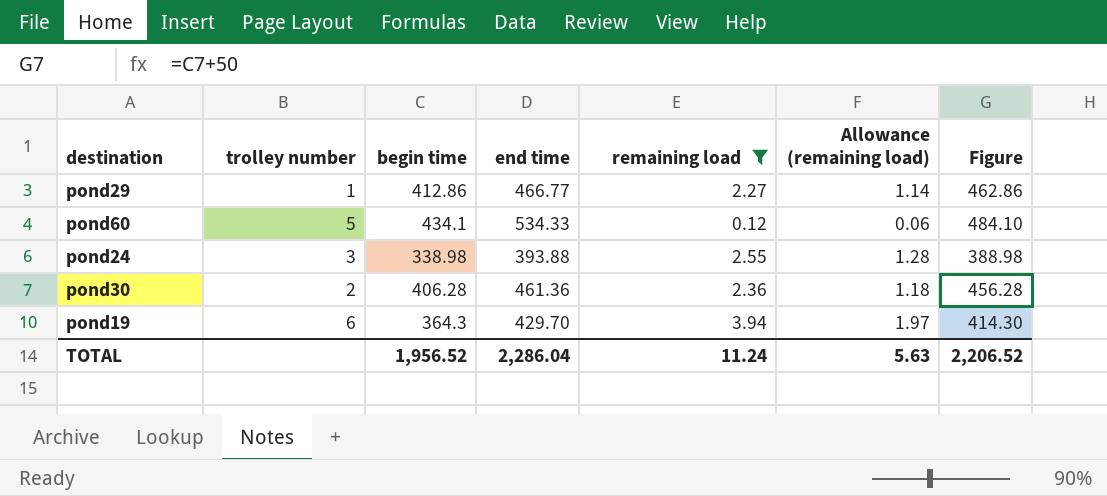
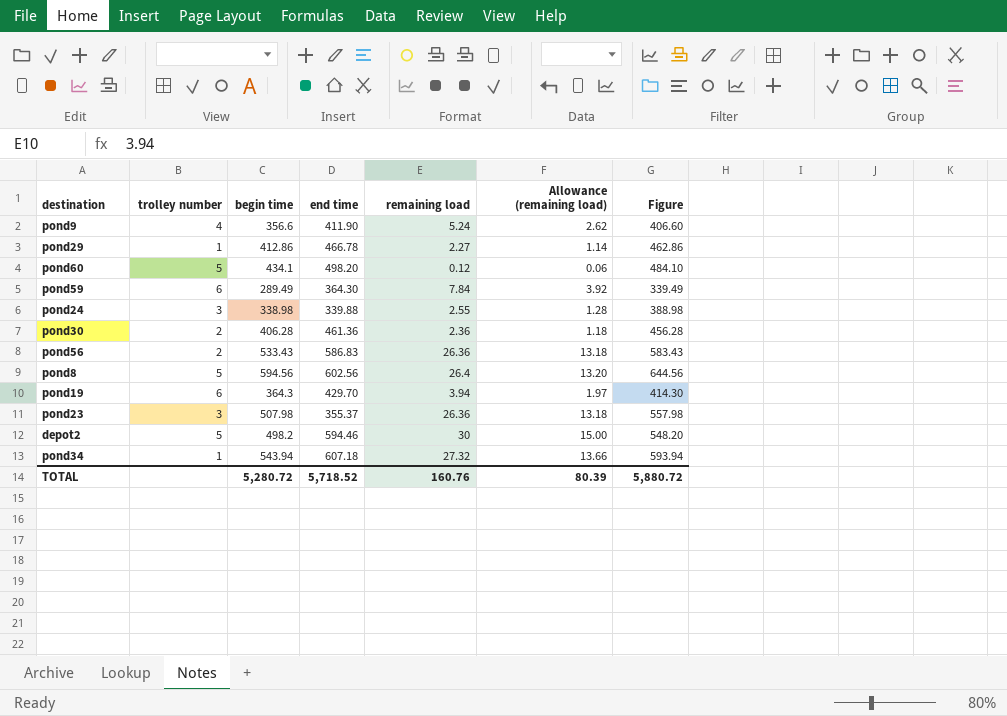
filter: remaining load <= 3.94 -> none
pond29 | end time: 466.77 -> 466.78
pond60 | end time: 534.33 -> 498.20
pond24 | end time: 393.88 -> 339.88
TOTAL | begin time: 1,956.52 -> 5,280.72
TOTAL | end time: 2,286.04 -> 5,718.52
TOTAL | remaining load: 11.24 -> 160.76
TOTAL | Allowance (remaining load): 5.63 -> 80.39
TOTAL | Figure: 2,206.52 -> 5,880.72

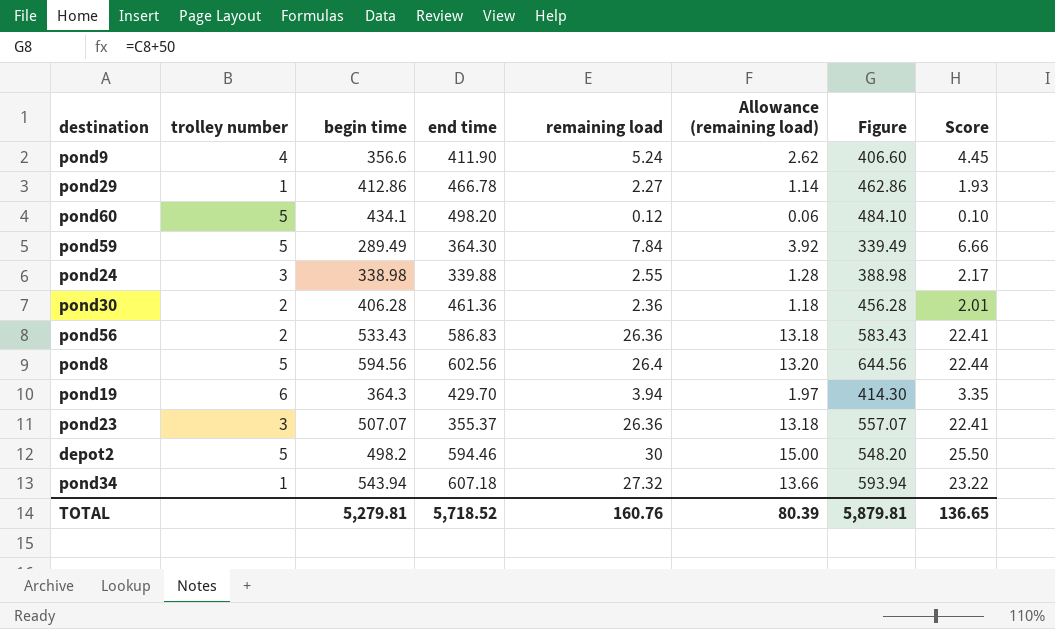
column Score | formula: none -> [remaining load] * 0.85
pond59 | trolley number: 6 -> 5
pond23 | begin time: 507.98 -> 507.07
pond23 | Figure: 557.98 -> 557.07
TOTAL | begin time: 5,280.72 -> 5,279.81
TOTAL | Figure: 5,880.72 -> 5,879.81

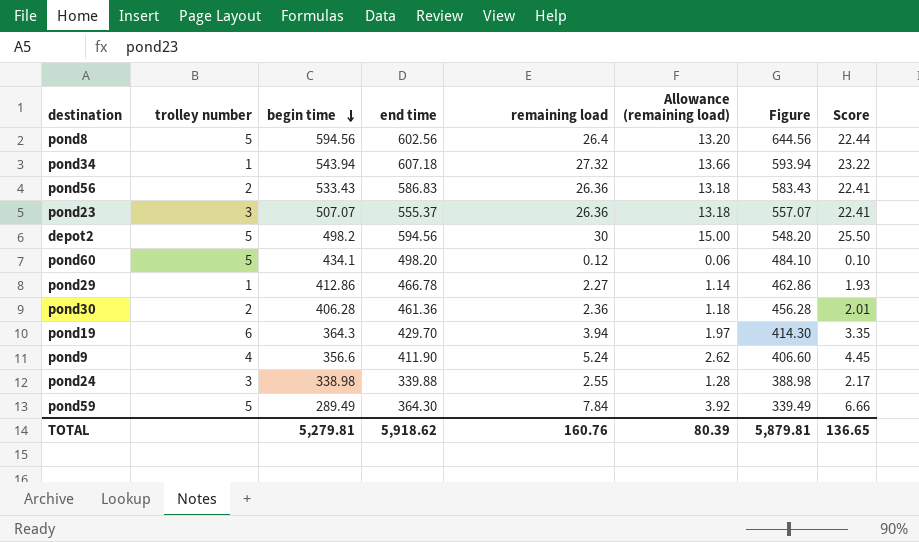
row order: none -> begin time descending
pond23 | end time: 355.37 -> 555.37
depot2 | end time: 594.46 -> 594.56
TOTAL | end time: 5,718.52 -> 5,918.62

